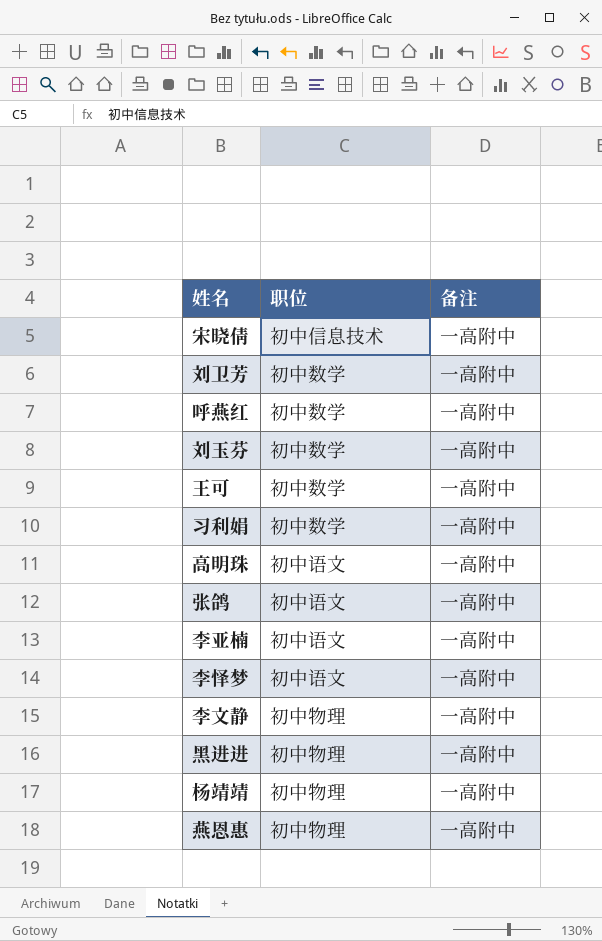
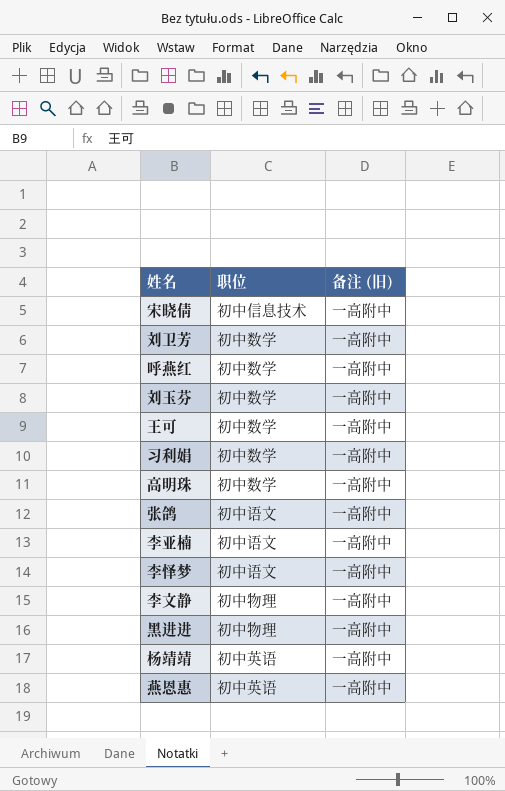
column name: 备注 -> 备注 (旧)
高明珠 | 职位: 初中语文 -> 初中数学
杨靖靖 | 职位: 初中物理 -> 初中英语
燕恩惠 | 职位: 初中物理 -> 初中英语

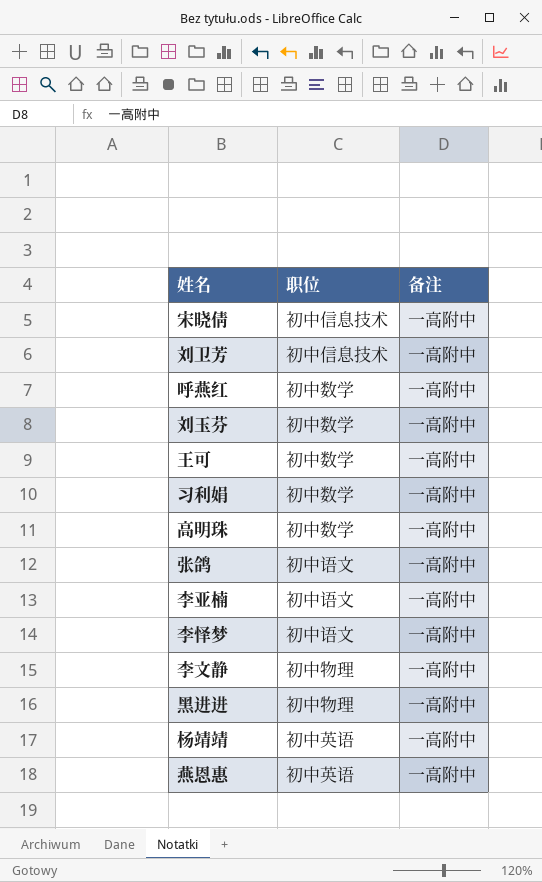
column name: 备注 (旧) -> 备注
刘卫芳 | 职位: 初中数学 -> 初中信息技术

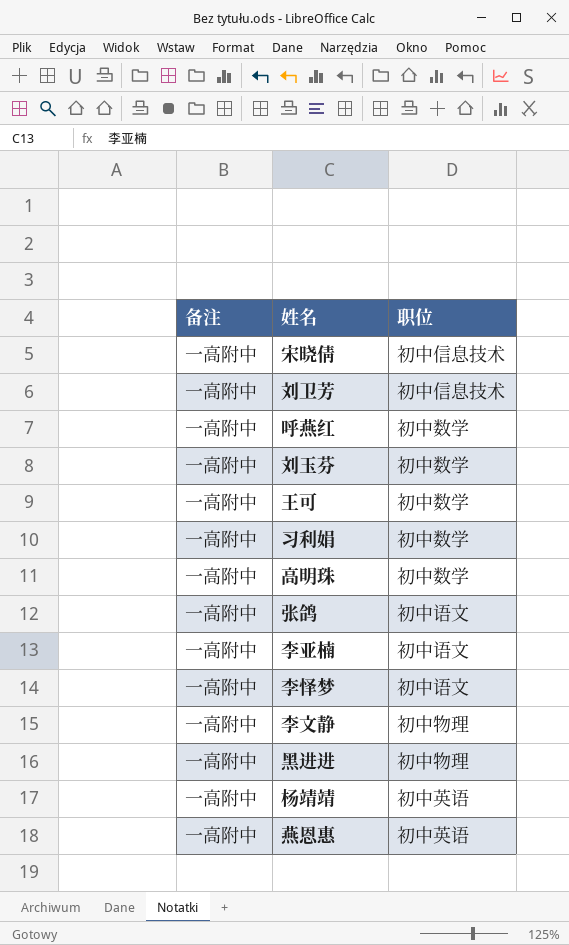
column 备注 | position: 3 -> 1

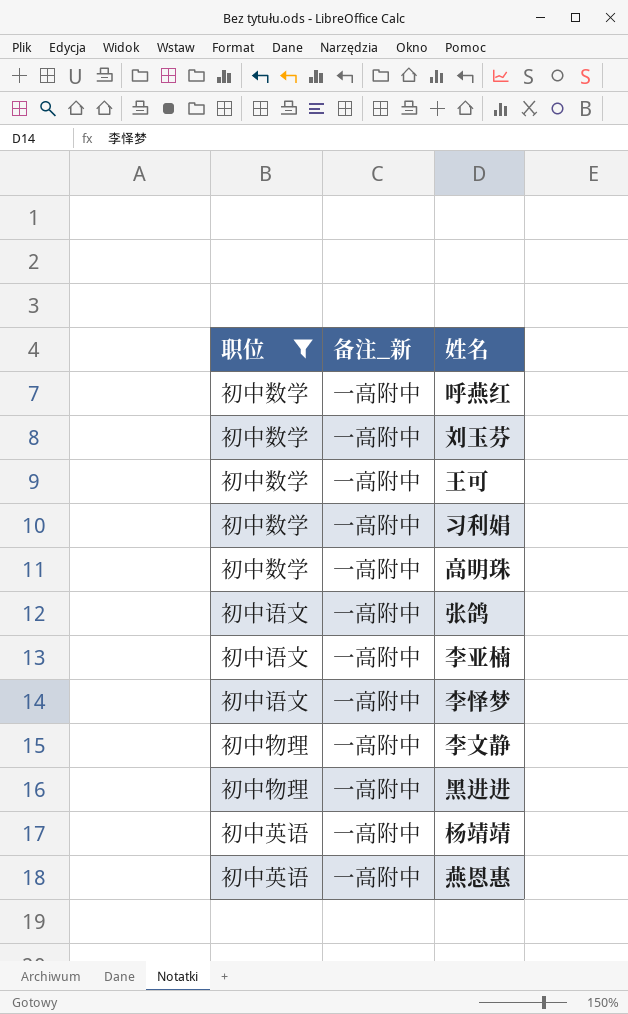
filter: none -> 职位 != 初中信息技术
column 职位 | position: 3 -> 1
column name: 备注 -> 备注_新

